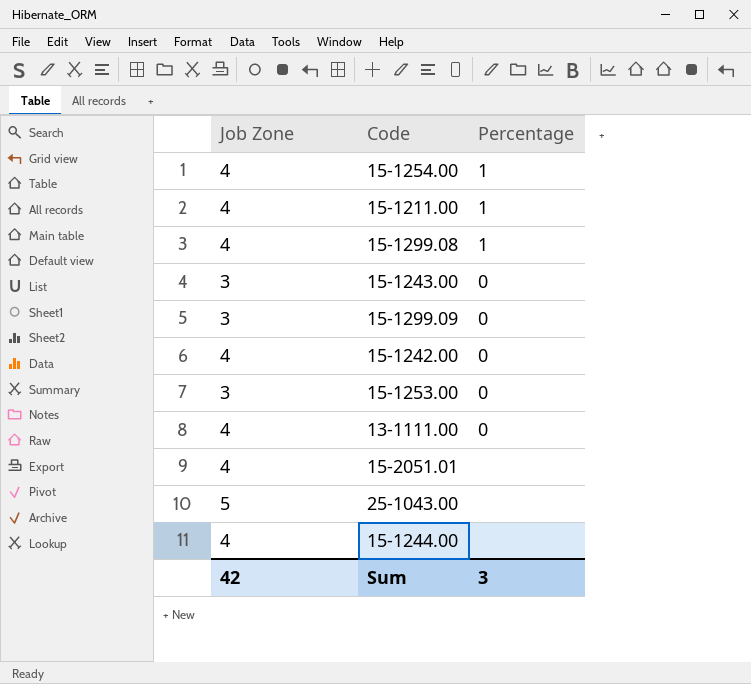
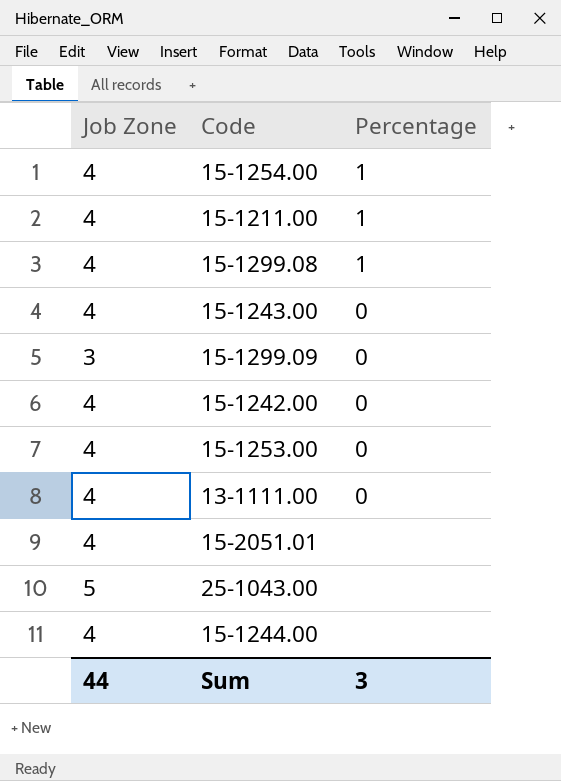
15-1243.00 | Job Zone: 3 -> 4
15-1253.00 | Job Zone: 3 -> 4
Sum | Job Zone: 42 -> 44

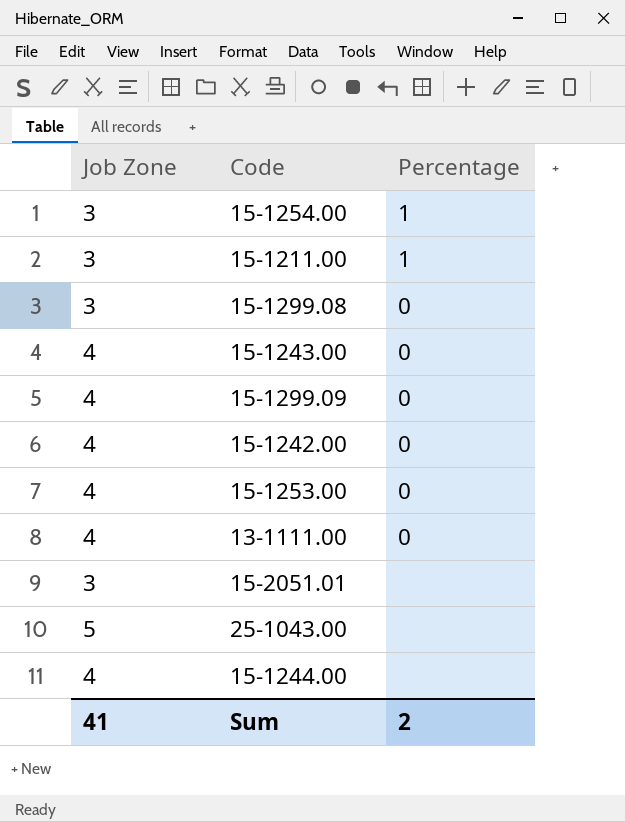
15-1254.00 | Job Zone: 4 -> 3
15-1211.00 | Job Zone: 4 -> 3
15-1299.08 | Job Zone: 4 -> 3
15-1299.08 | Percentage: 1 -> 0
15-1299.09 | Job Zone: 3 -> 4
15-2051.01 | Job Zone: 4 -> 3
Sum | Job Zone: 44 -> 41
Sum | Percentage: 3 -> 2

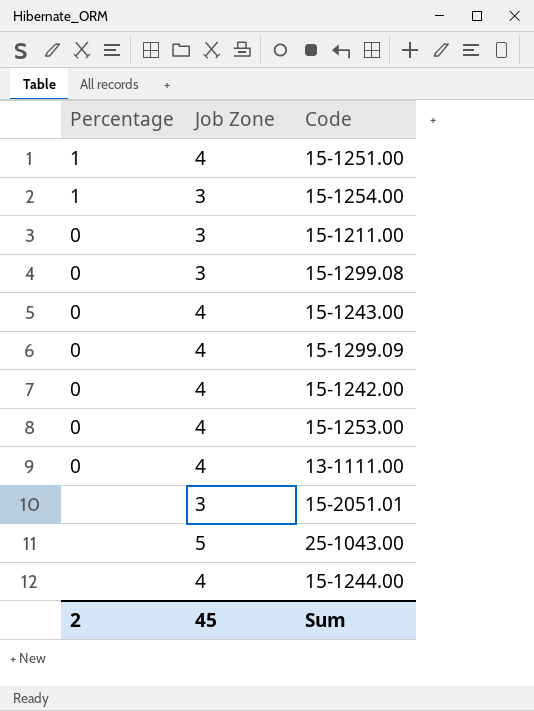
column Percentage | position: 3 -> 1
row 15-1251.00: none -> 1 | 4
15-1211.00 | Percentage: 1 -> 0
Sum | Job Zone: 41 -> 45

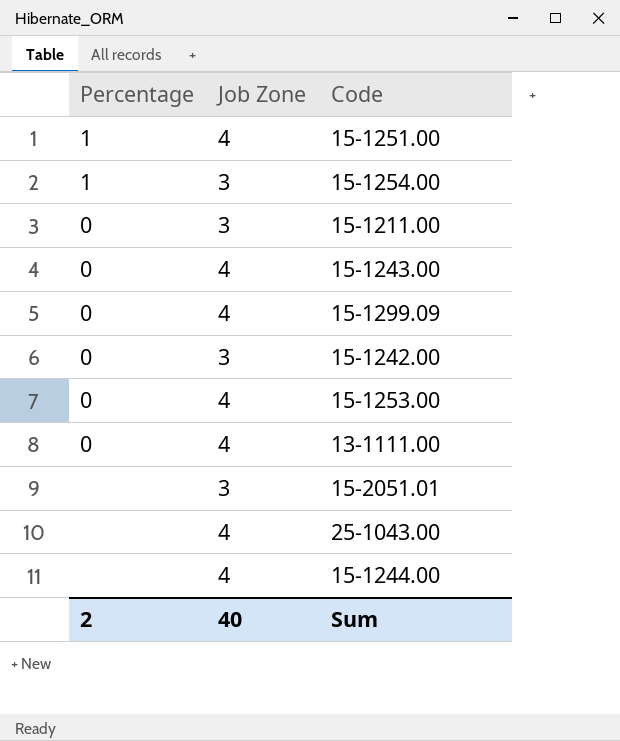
row 15-1299.08: 0 | 3 -> none
15-1242.00 | Job Zone: 4 -> 3
25-1043.00 | Job Zone: 5 -> 4
Sum | Job Zone: 45 -> 40

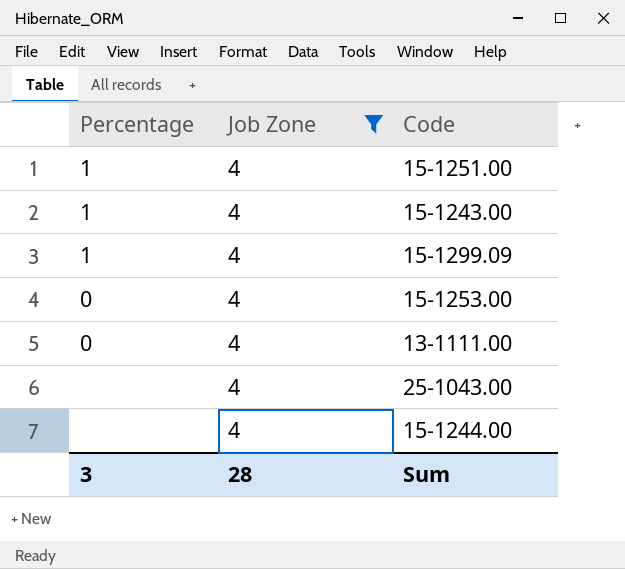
filter: none -> Job Zone = 4
15-1243.00 | Percentage: 0 -> 1
15-1299.09 | Percentage: 0 -> 1
Sum | Percentage: 2 -> 3
Sum | Job Zone: 40 -> 28

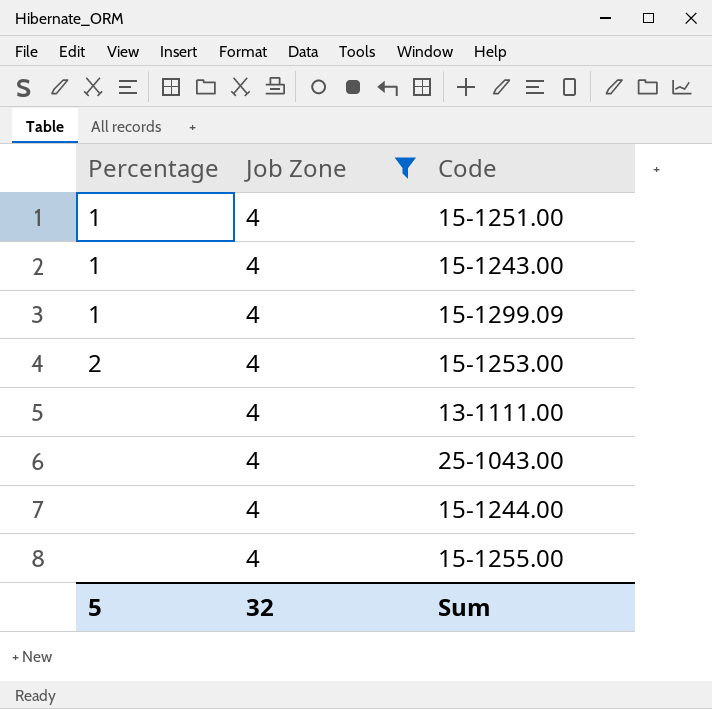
15-1253.00 | Percentage: 0 -> 2
13-1111.00 | Percentage: 0 -> none
row 15-1255.00: none -> none | 4
Sum | Percentage: 3 -> 5
Sum | Job Zone: 28 -> 32

